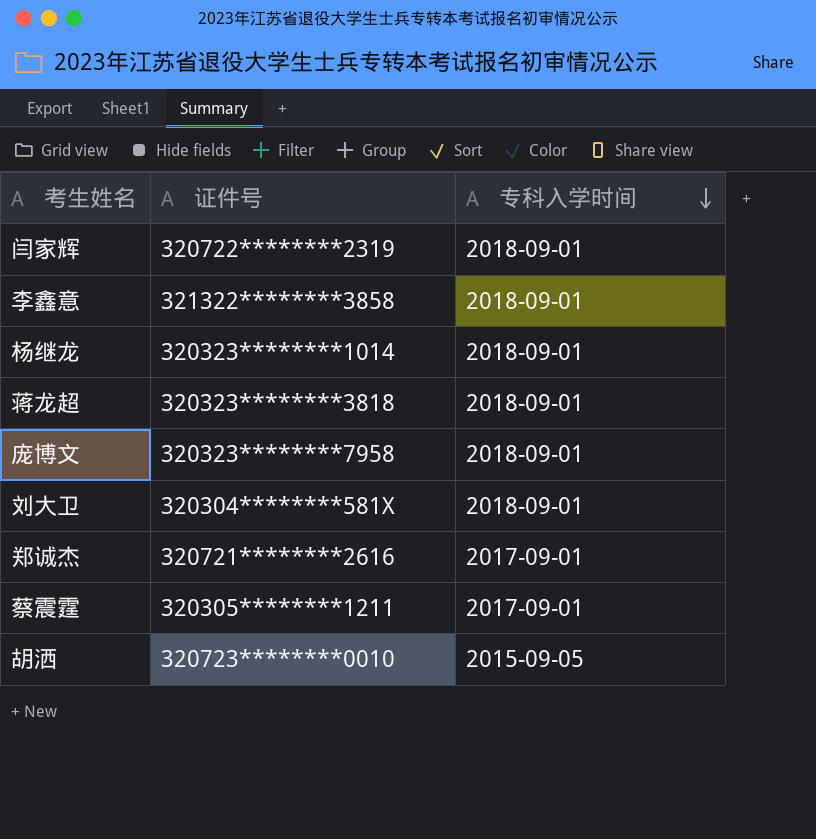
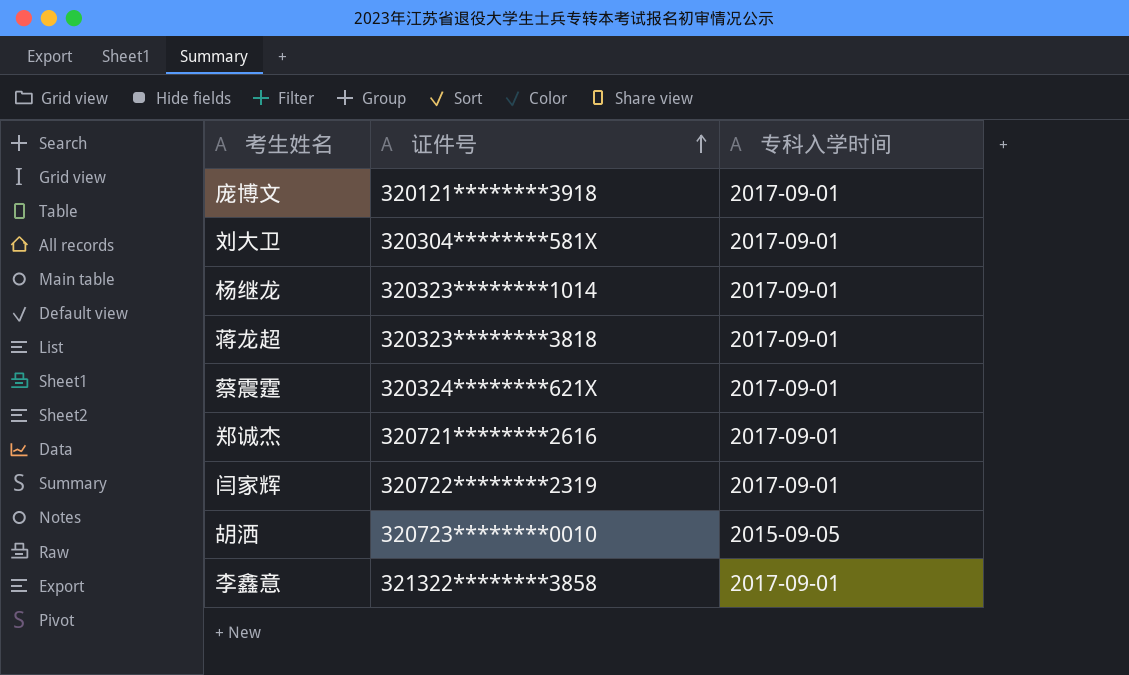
row order: 专科入学时间 descending -> 证件号 ascending
庞博文 | 证件号: 320323********7958 -> 320121********3918
庞博文 | 专科入学时间: 2018-09-01 -> 2017-09-01
刘大卫 | 专科入学时间: 2018-09-01 -> 2017-09-01
杨继龙 | 专科入学时间: 2018-09-01 -> 2017-09-01
蒋龙超 | 专科入学时间: 2018-09-01 -> 2017-09-01
蔡震霆 | 证件号: 320305********1211 -> 320324********621X
闫家辉 | 专科入学时间: 2018-09-01 -> 2017-09-01
李鑫意 | 专科入学时间: 2018-09-01 -> 2017-09-01

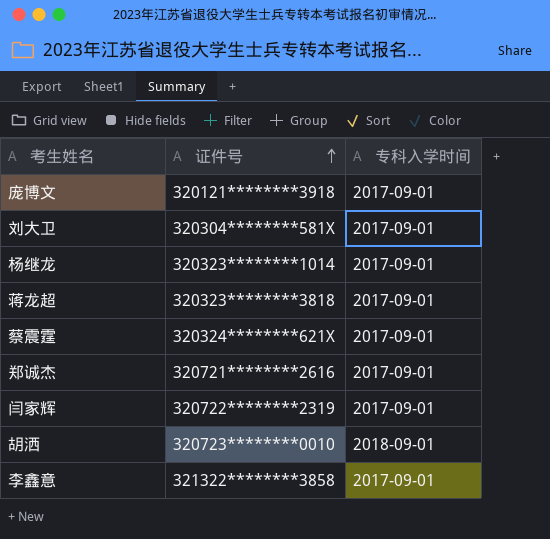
胡洒 | 专科入学时间: 2015-09-05 -> 2018-09-01

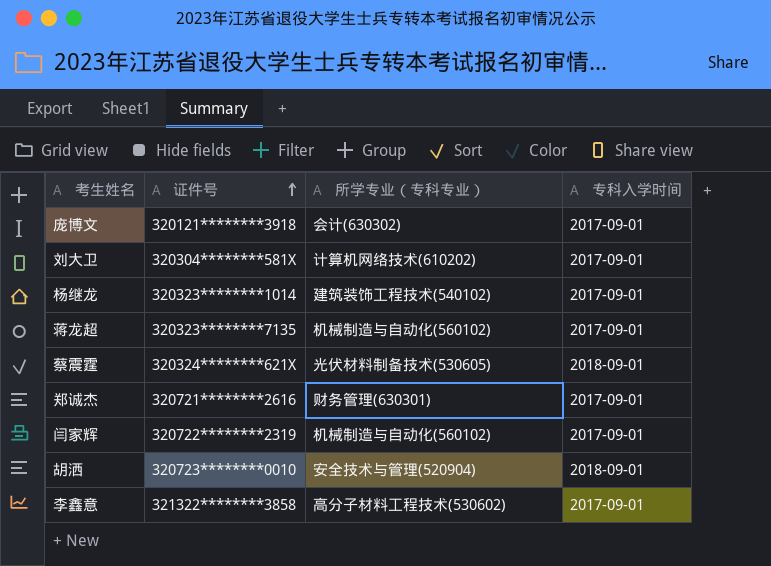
column 所学专业（专科专业） | position: none -> 3
蒋龙超 | 证件号: 320323********3818 -> 320323********7135
蔡震霆 | 专科入学时间: 2017-09-01 -> 2018-09-01

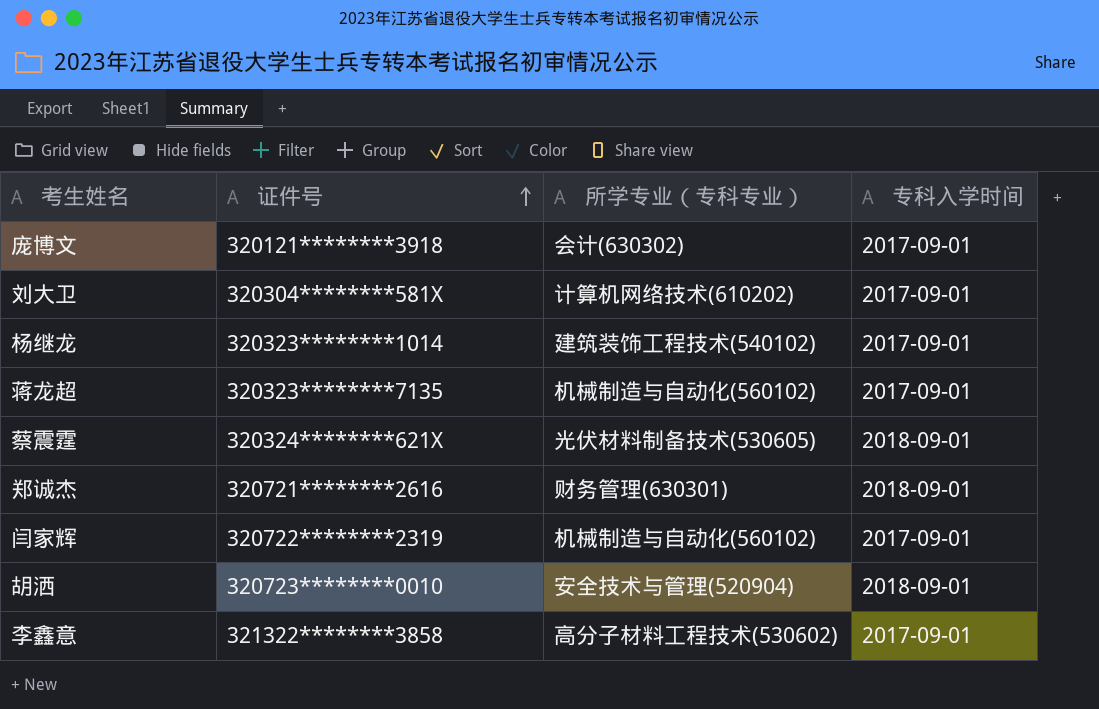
郑诚杰 | 专科入学时间: 2017-09-01 -> 2018-09-01

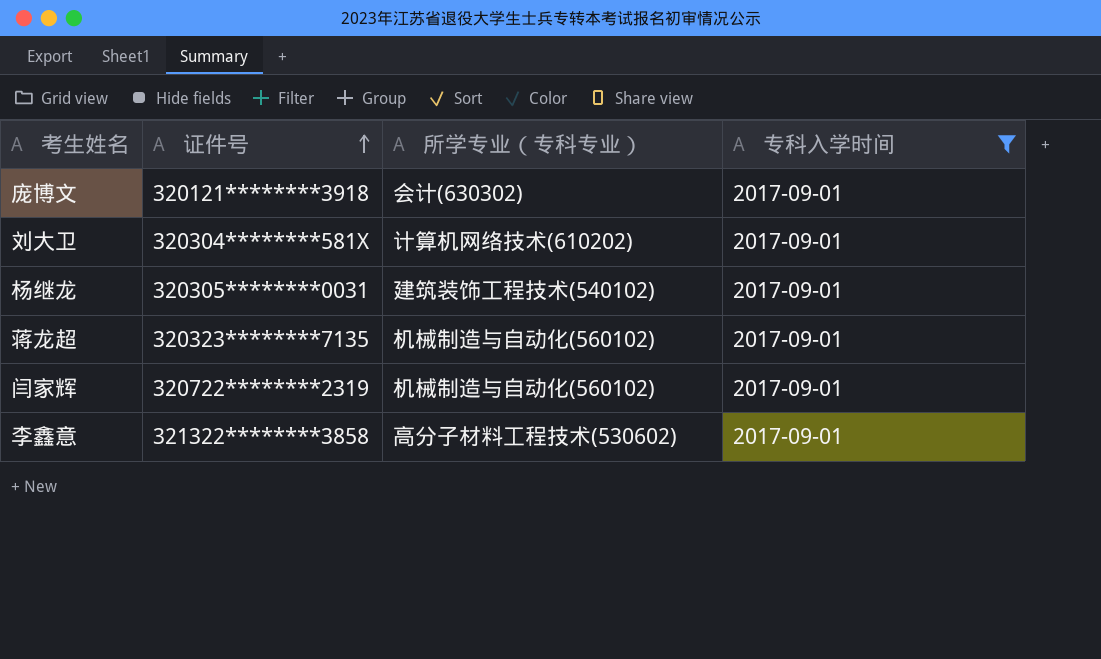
filter: none -> 专科入学时间 = 2017-09-01
杨继龙 | 证件号: 320323********1014 -> 320305********0031

